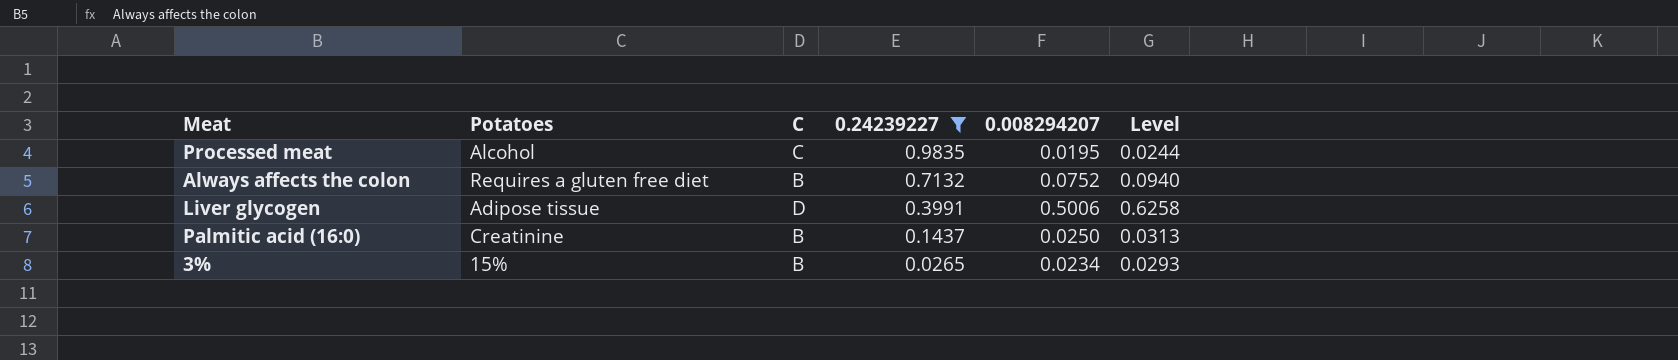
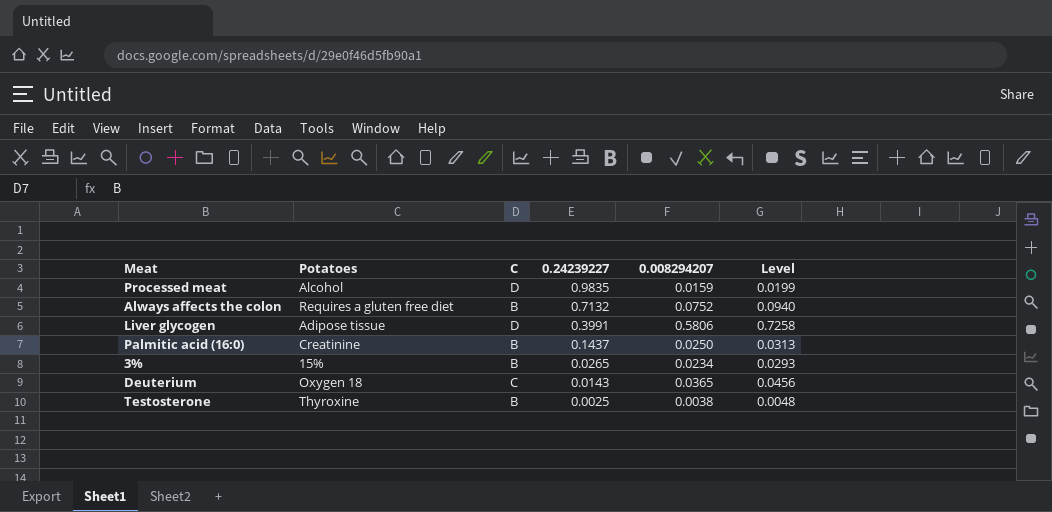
filter: 0.24239227 >= 0.0265 -> none
Processed meat | C: C -> D
Processed meat | 0.008294207: 0.0195 -> 0.0159
Processed meat | Level: 0.0244 -> 0.0199
Liver glycogen | 0.008294207: 0.5006 -> 0.5806
Liver glycogen | Level: 0.6258 -> 0.7258

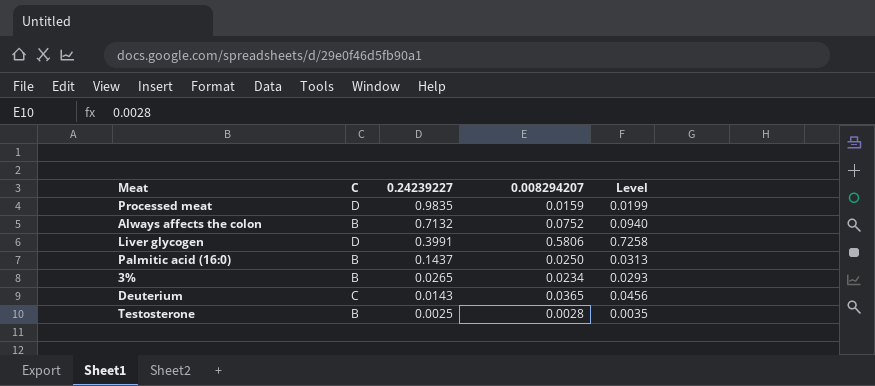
column Potatoes | position: 2 -> none
Testosterone | 0.008294207: 0.0038 -> 0.0028
Testosterone | Level: 0.0048 -> 0.0035

